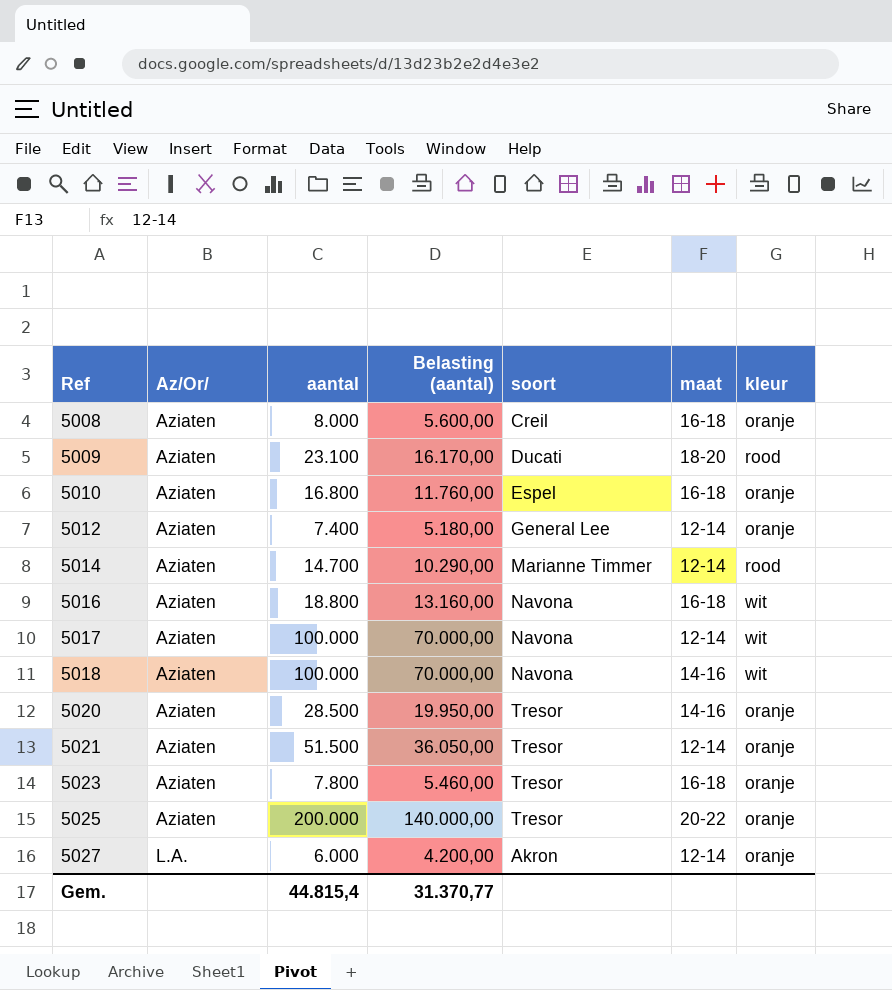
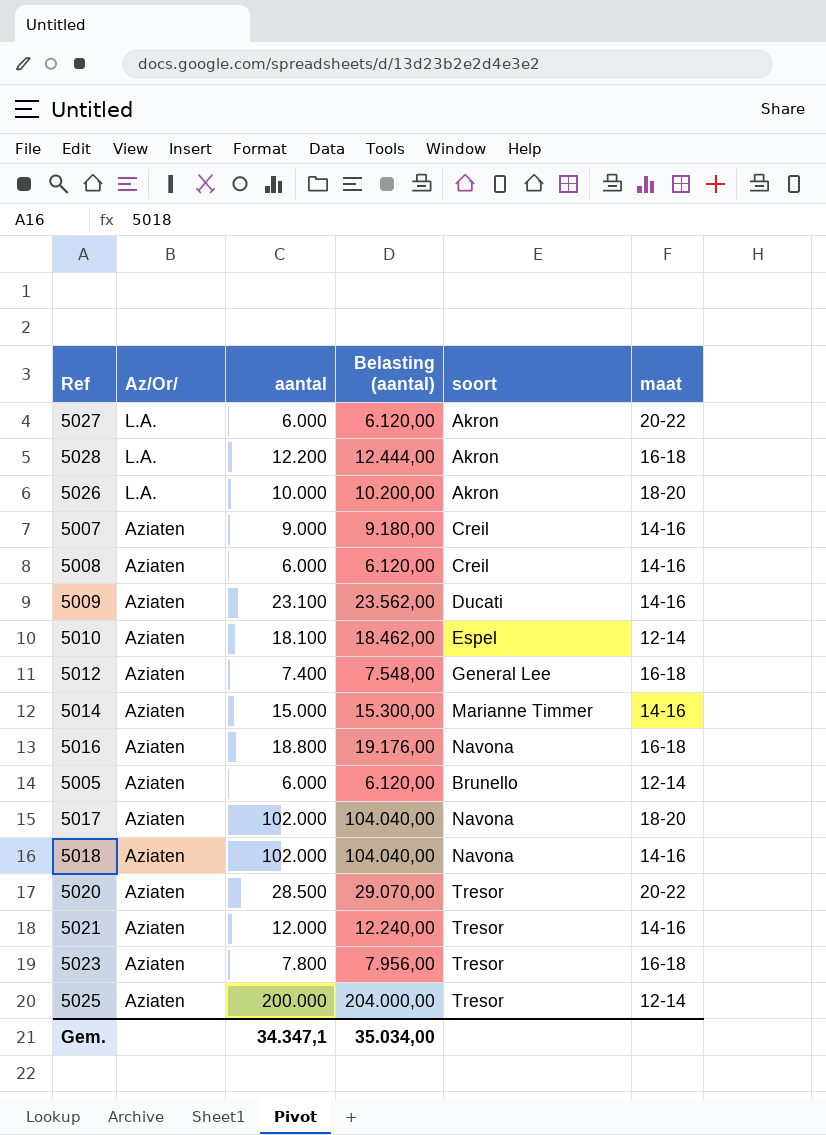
row order: Ref ascending -> Az/Or/ descending
column kleur | position: 7 -> none
column Belasting (aantal) | formula: [aantal] * 0,7 -> [aantal] * 1,02
5027 | maat: 12-14 -> 20-22
row 5028: none -> L.A. | 12.200 | 12.444,00 | Akron | 16-18
row 5026: none -> L.A. | 10.000 | 10.200,00 | Akron | 18-20
row 5007: none -> Aziaten | 9.000 | 9.180,00 | Creil | 14-16
5008 | aantal: 8.000 -> 6.000
5008 | maat: 16-18 -> 14-16
5009 | maat: 18-20 -> 14-16
5010 | aantal: 16.800 -> 18.100
5010 | maat: 16-18 -> 12-14
5012 | maat: 12-14 -> 16-18
5014 | aantal: 14.700 -> 15.000
5014 | maat: 12-14 -> 14-16
row 5005: none -> Aziaten | 6.000 | 6.120,00 | Brunello | 12-14
5017 | aantal: 100.000 -> 102.000
5017 | maat: 12-14 -> 18-20
5018 | aantal: 100.000 -> 102.000
5020 | maat: 14-16 -> 20-22
5021 | aantal: 51.500 -> 12.000
5021 | maat: 12-14 -> 14-16
5025 | maat: 20-22 -> 12-14
Gem. | aantal: 44.815,4 -> 34.347,1
Gem. | Belasting (aantal): 31.370,77 -> 35.034,00

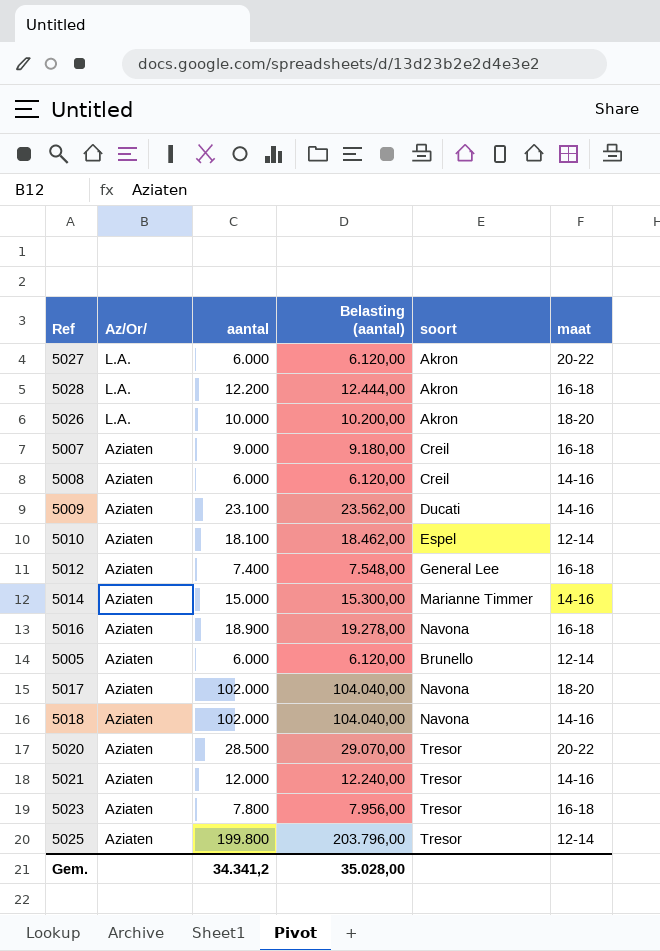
5007 | maat: 14-16 -> 16-18
5016 | aantal: 18.800 -> 18.900
5016 | Belasting (aantal): 19.176,00 -> 19.278,00
5025 | aantal: 200.000 -> 199.800
5025 | Belasting (aantal): 204.000,00 -> 203.796,00
Gem. | aantal: 34.347,1 -> 34.341,2
Gem. | Belasting (aantal): 35.034,00 -> 35.028,00

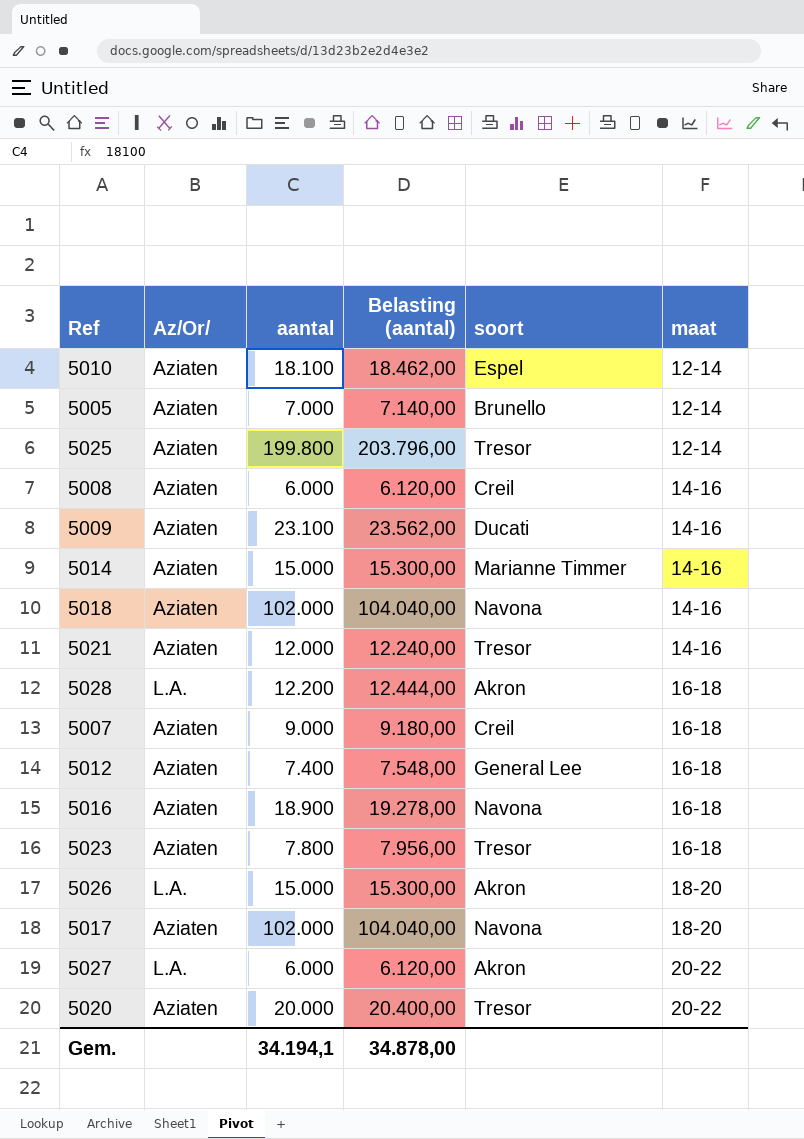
row order: Az/Or/ descending -> maat ascending
5005 | aantal: 6.000 -> 7.000
5005 | Belasting (aantal): 6.120,00 -> 7.140,00
5026 | aantal: 10.000 -> 15.000
5026 | Belasting (aantal): 10.200,00 -> 15.300,00
5020 | aantal: 28.500 -> 20.000
5020 | Belasting (aantal): 29.070,00 -> 20.400,00
Gem. | aantal: 34.341,2 -> 34.194,1
Gem. | Belasting (aantal): 35.028,00 -> 34.878,00

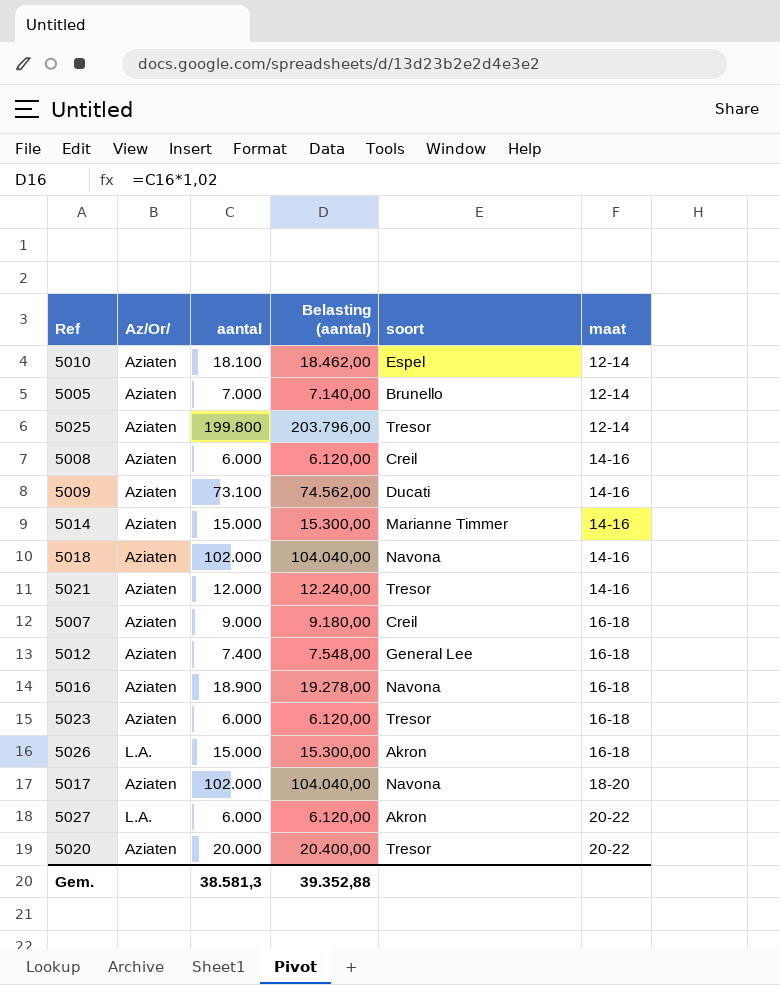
row 5028: L.A. | 12.200 | 12.444,00 | Akron | 16-18 -> none
5009 | aantal: 23.100 -> 73.100
5009 | Belasting (aantal): 23.562,00 -> 74.562,00
5023 | aantal: 7.800 -> 6.000
5023 | Belasting (aantal): 7.956,00 -> 6.120,00
5026 | maat: 18-20 -> 16-18
Gem. | aantal: 34.194,1 -> 38.581,3
Gem. | Belasting (aantal): 34.878,00 -> 39.352,88

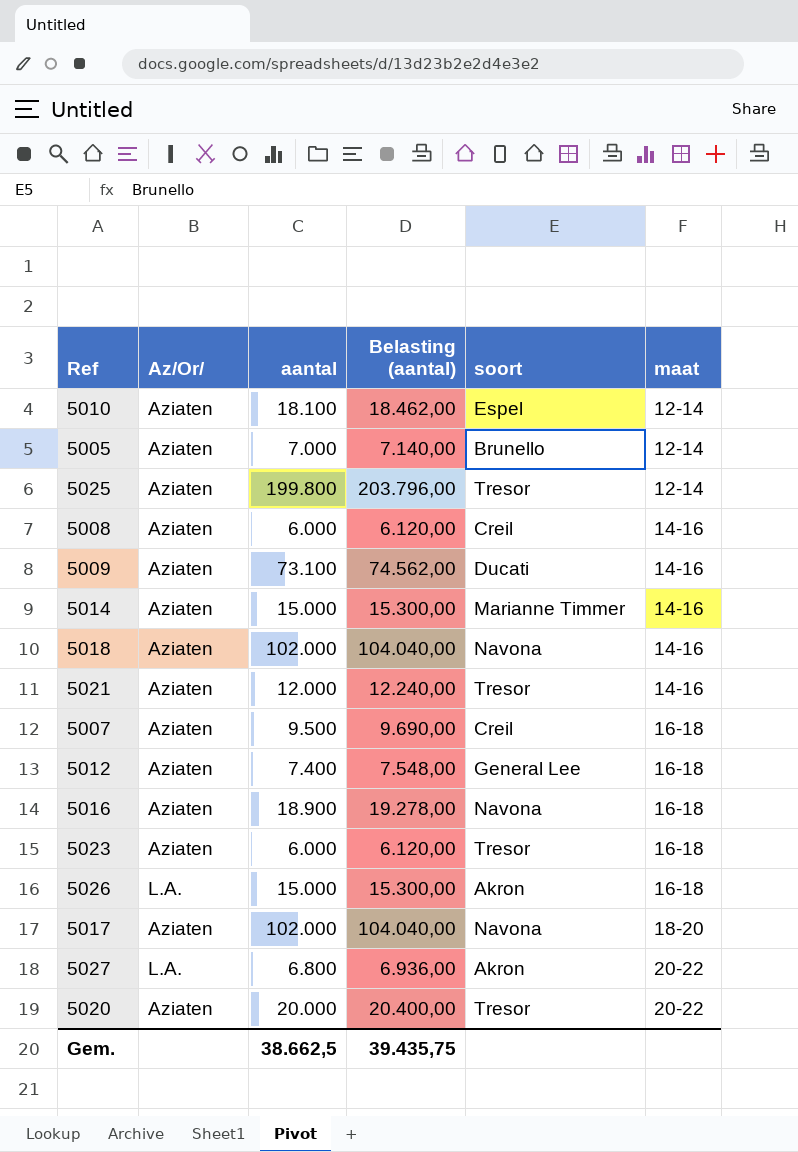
5007 | aantal: 9.000 -> 9.500
5007 | Belasting (aantal): 9.180,00 -> 9.690,00
5027 | aantal: 6.000 -> 6.800
5027 | Belasting (aantal): 6.120,00 -> 6.936,00
Gem. | aantal: 38.581,3 -> 38.662,5
Gem. | Belasting (aantal): 39.352,88 -> 39.435,75

